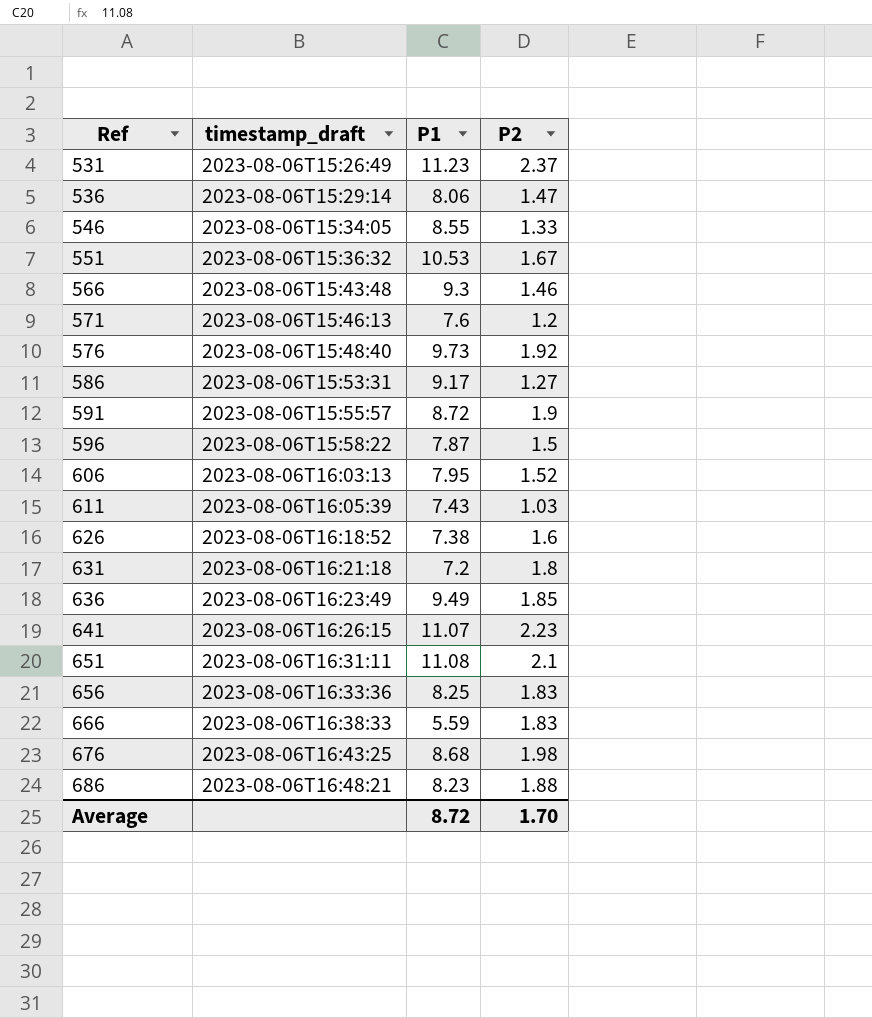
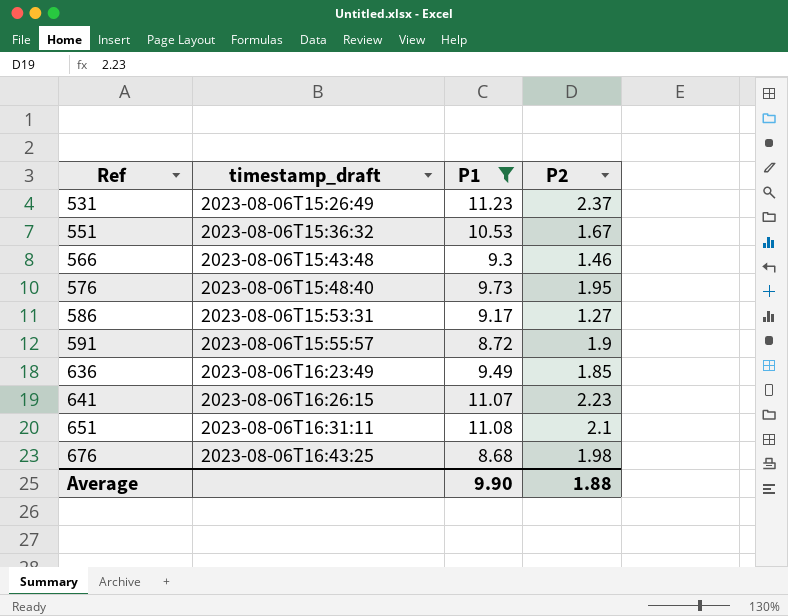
filter: none -> P1 >= 8.68
576 | P2: 1.92 -> 1.95
Average | P1: 8.72 -> 9.90
Average | P2: 1.70 -> 1.88

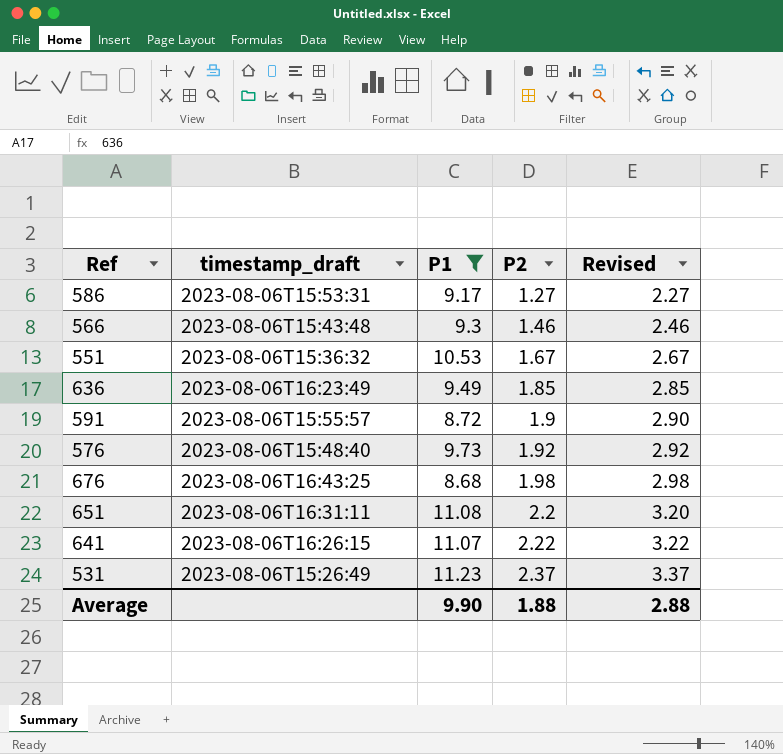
row order: Ref ascending -> P2 ascending
column Revised | formula: none -> [P2] + 1
576 | P2: 1.95 -> 1.92
651 | P2: 2.1 -> 2.2
641 | P2: 2.23 -> 2.22

